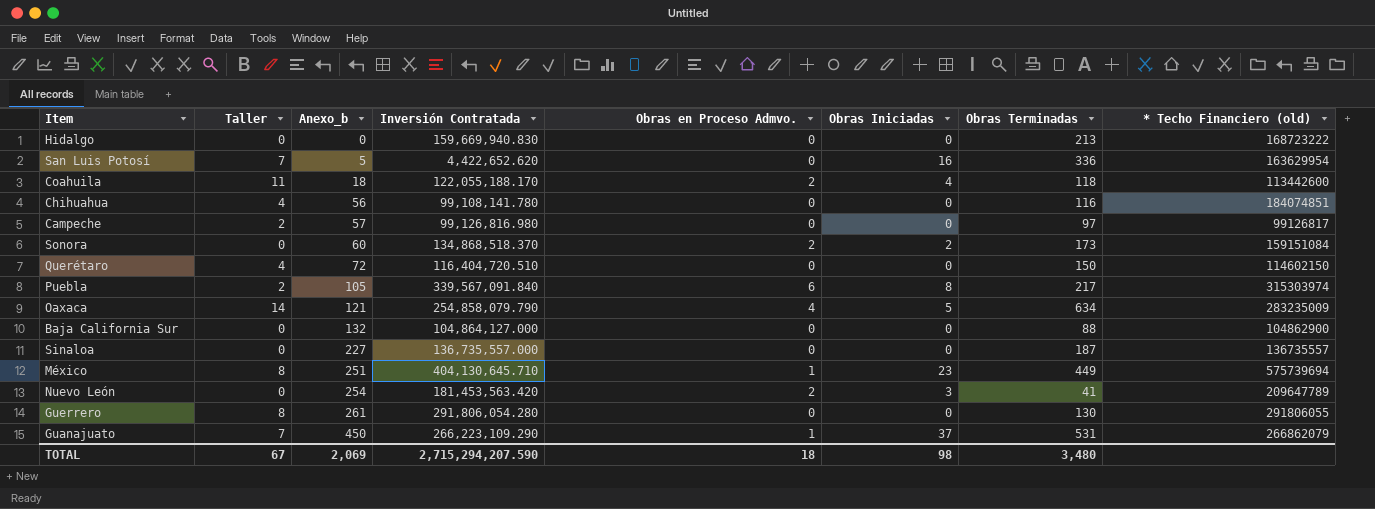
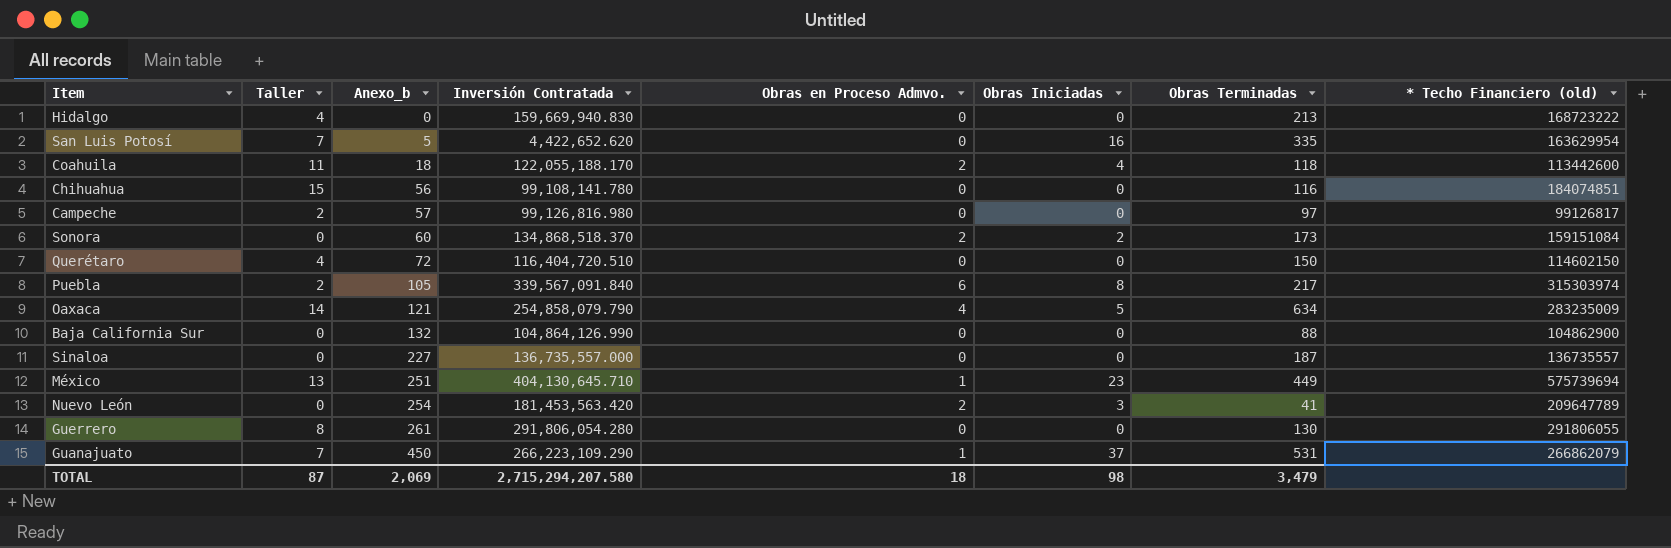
Hidalgo | Taller: 0 -> 4
San Luis Potosí | Obras Terminadas: 336 -> 335
Chihuahua | Taller: 4 -> 15
Baja California Sur | Inversión Contratada: 104,864,127.000 -> 104,864,126.990
México | Taller: 8 -> 13
TOTAL | Taller: 67 -> 87
TOTAL | Inversión Contratada: 2,715,294,207.590 -> 2,715,294,207.580
TOTAL | Obras Terminadas: 3,480 -> 3,479

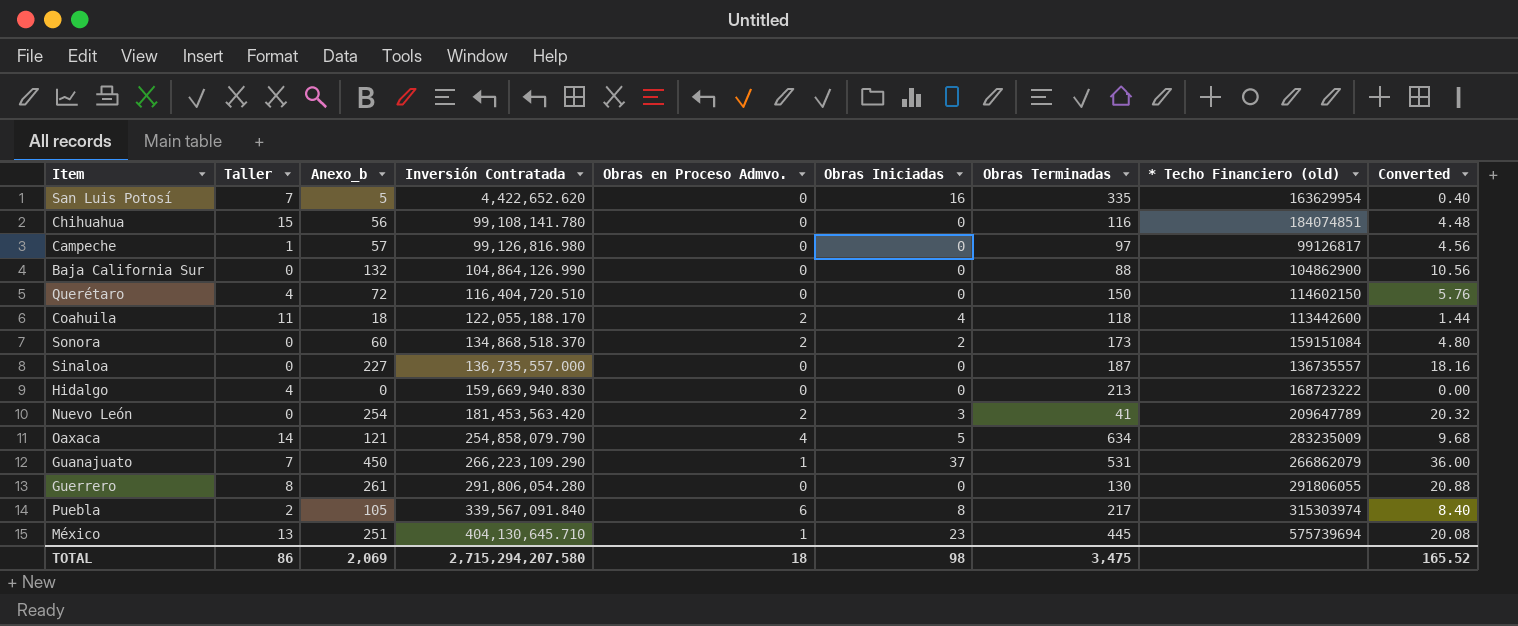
row order: Anexo_b ascending -> Inversión Contratada ascending
column Converted | formula: none -> [Anexo_b] * 0.08
Campeche | Taller: 2 -> 1
México | Obras Terminadas: 449 -> 445
TOTAL | Taller: 87 -> 86
TOTAL | Obras Terminadas: 3,479 -> 3,475

